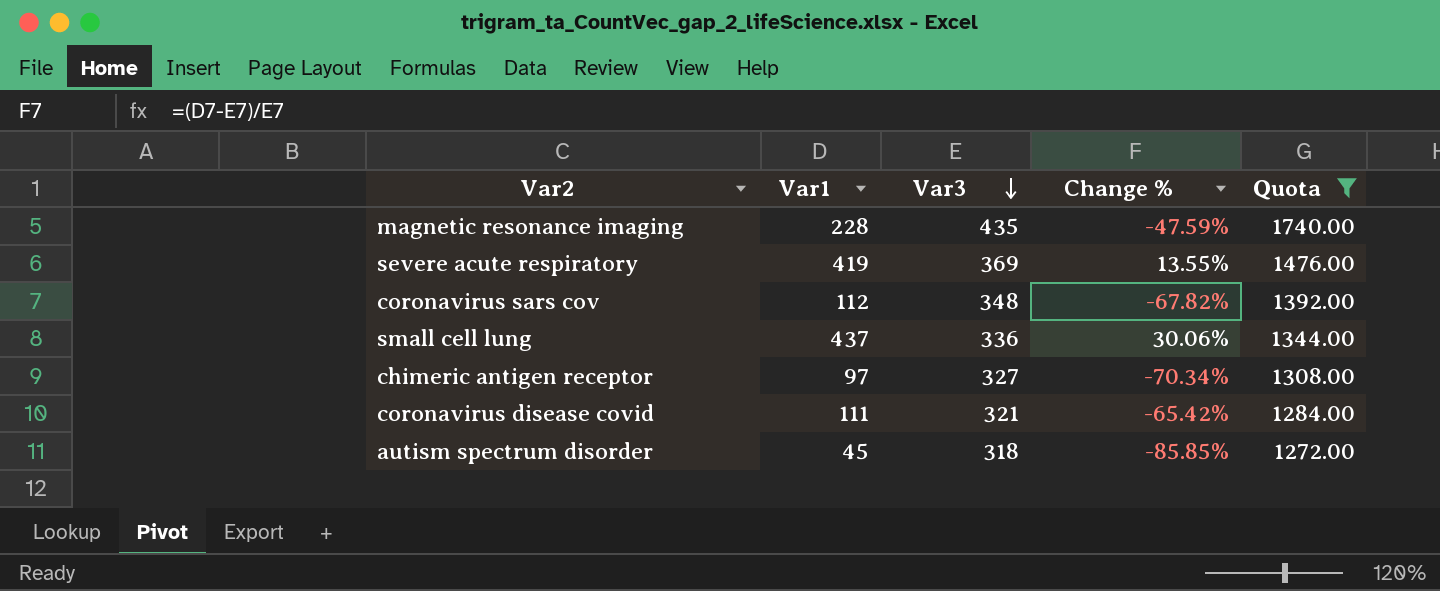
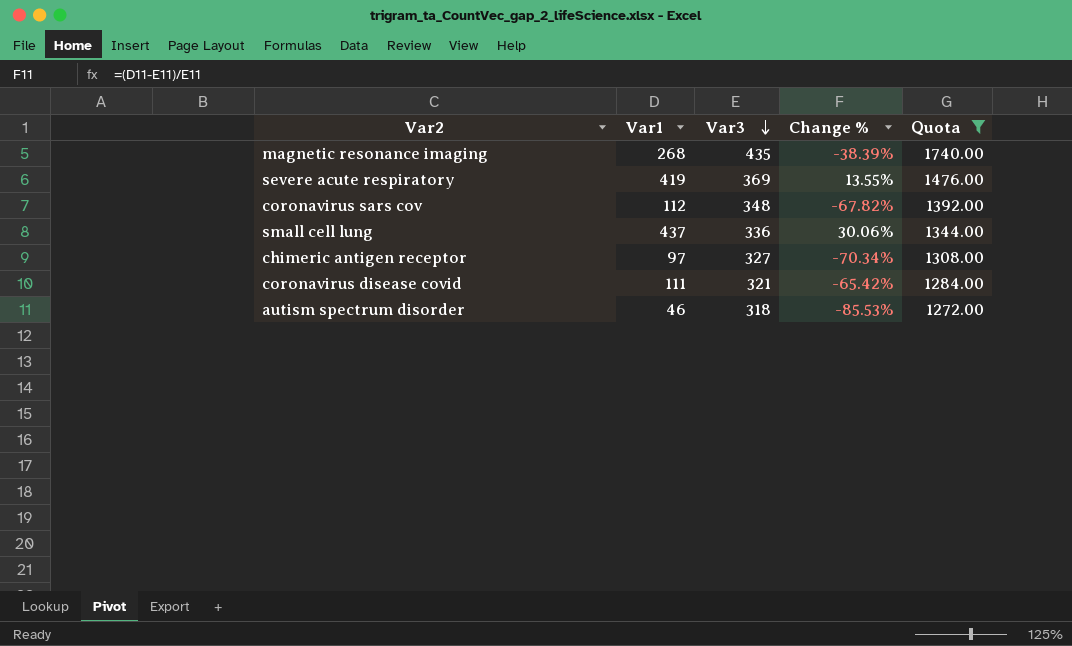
magnetic resonance imaging | Var1: 228 -> 268
magnetic resonance imaging | Change %: -47.59% -> -38.39%
autism spectrum disorder | Var1: 45 -> 46
autism spectrum disorder | Change %: -85.85% -> -85.53%

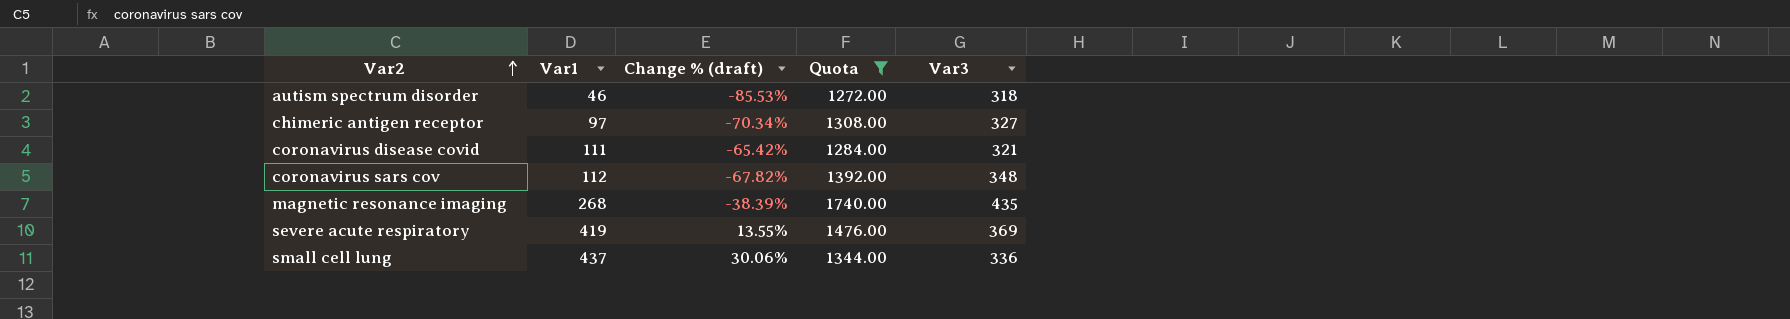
row order: Var3 descending -> Var2 ascending
column name: Change % -> Change % (draft)
column Var3 | position: 3 -> 5

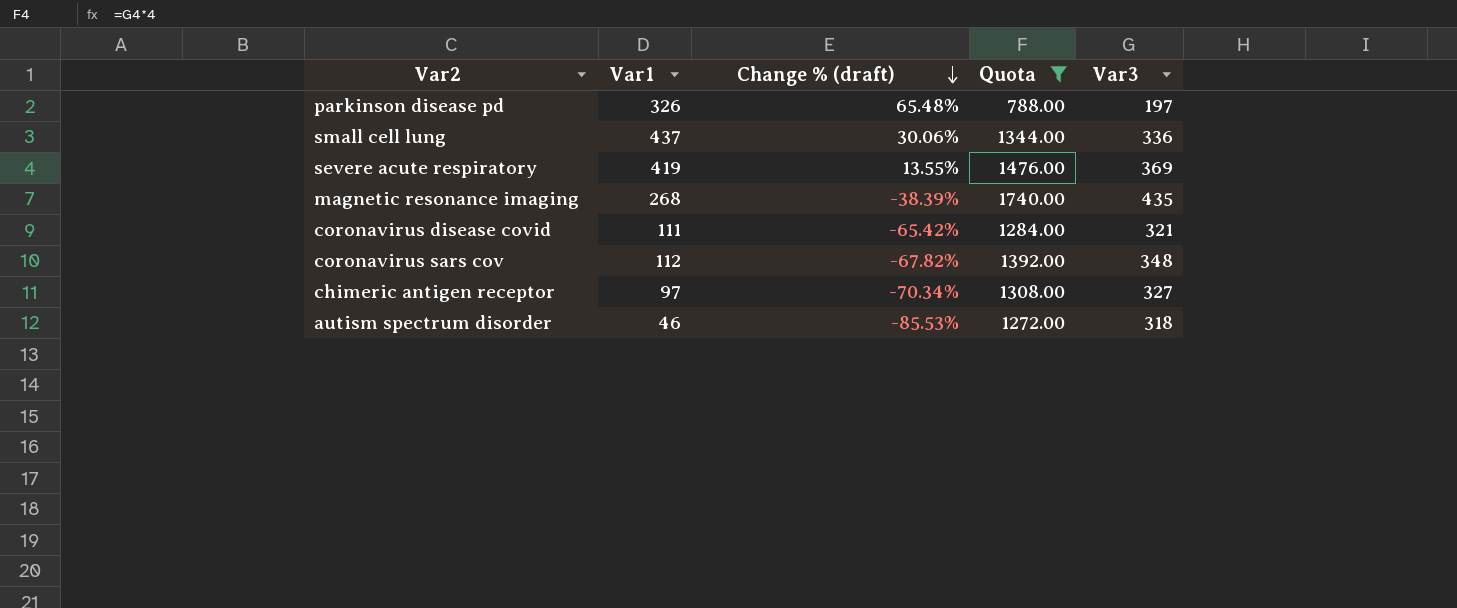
row order: Var2 ascending -> Change % (draft) descending
row parkinson disease pd: none -> 326 | 65.48% | 788.00 | 197

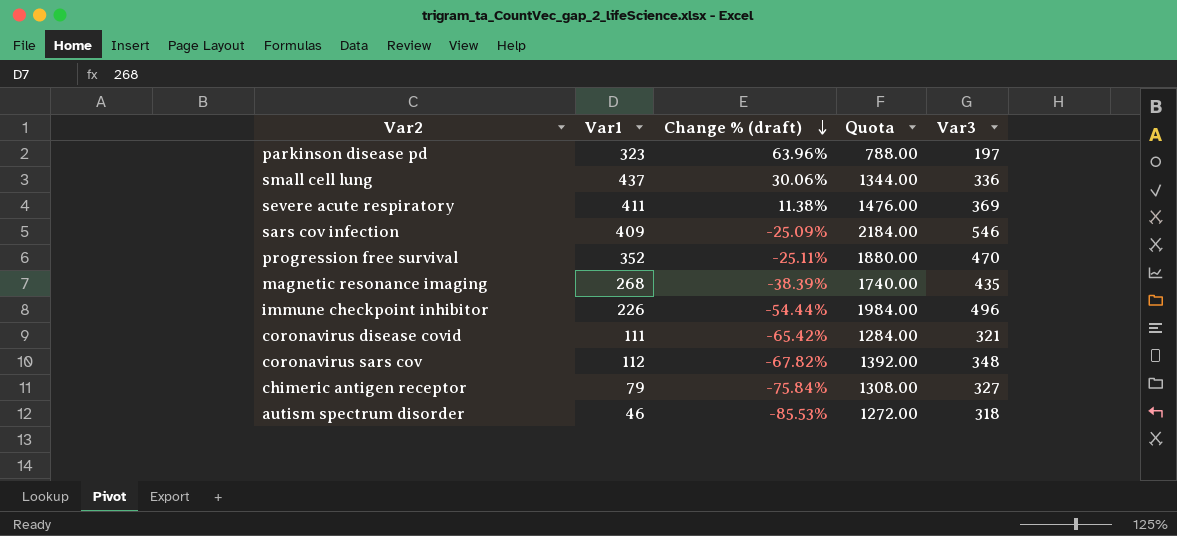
filter: Quota <= 1740.00 -> none
parkinson disease pd | Var1: 326 -> 323
parkinson disease pd | Change % (draft): 65.48% -> 63.96%
severe acute respiratory | Var1: 419 -> 411
severe acute respiratory | Change % (draft): 13.55% -> 11.38%
chimeric antigen receptor | Var1: 97 -> 79
chimeric antigen receptor | Change % (draft): -70.34% -> -75.84%

